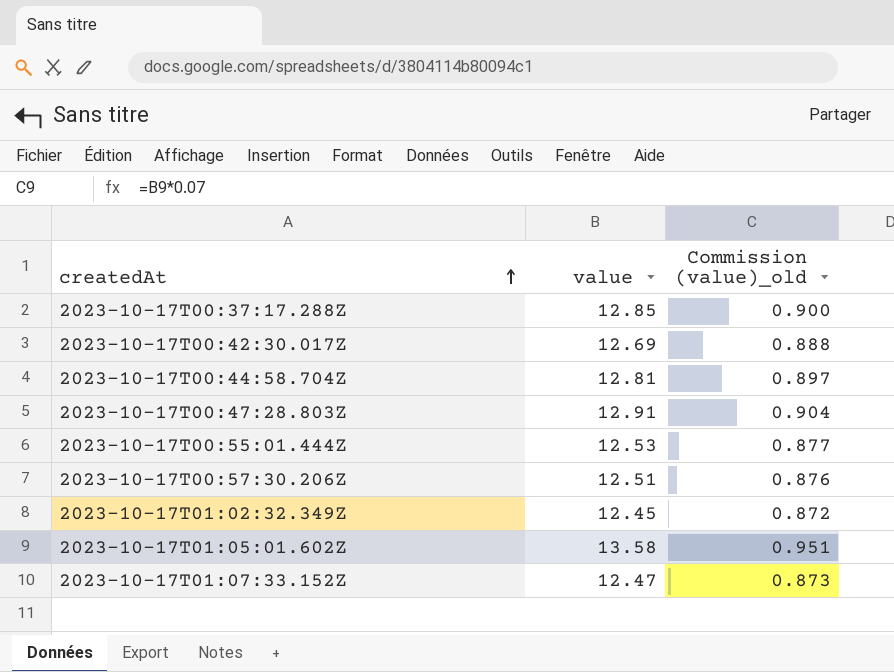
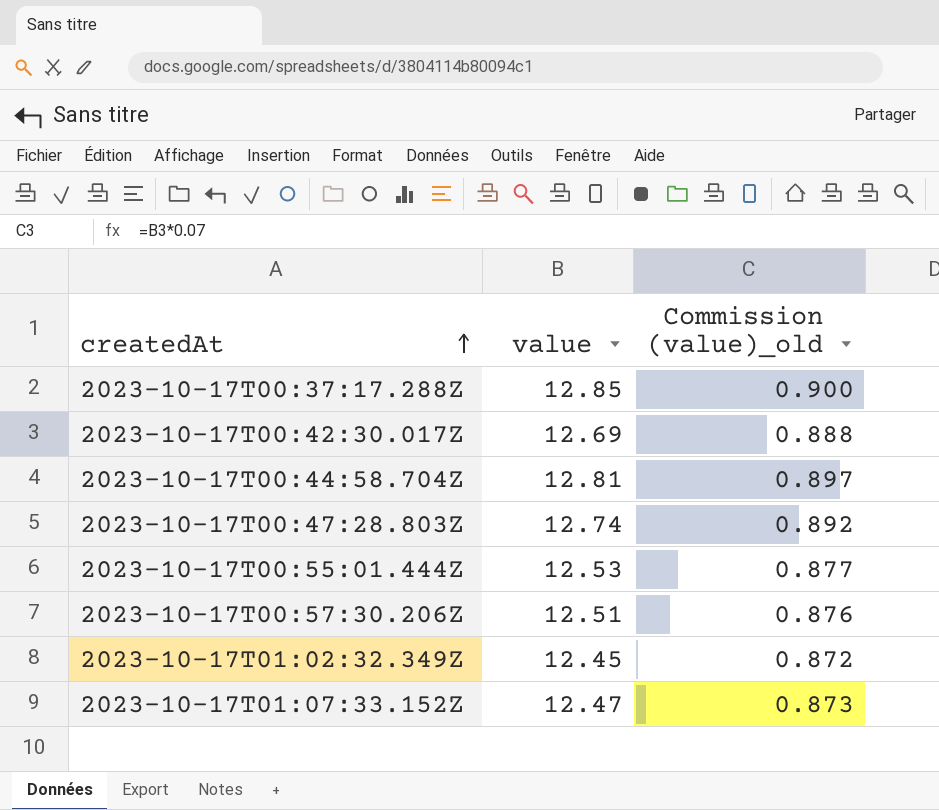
row 2023-10-17T01:05:01.602Z: 13.58 | 0.951 -> none
2023-10-17T00:47:28.803Z | value: 12.91 -> 12.74
2023-10-17T00:47:28.803Z | Commission (value)_old: 0.904 -> 0.892

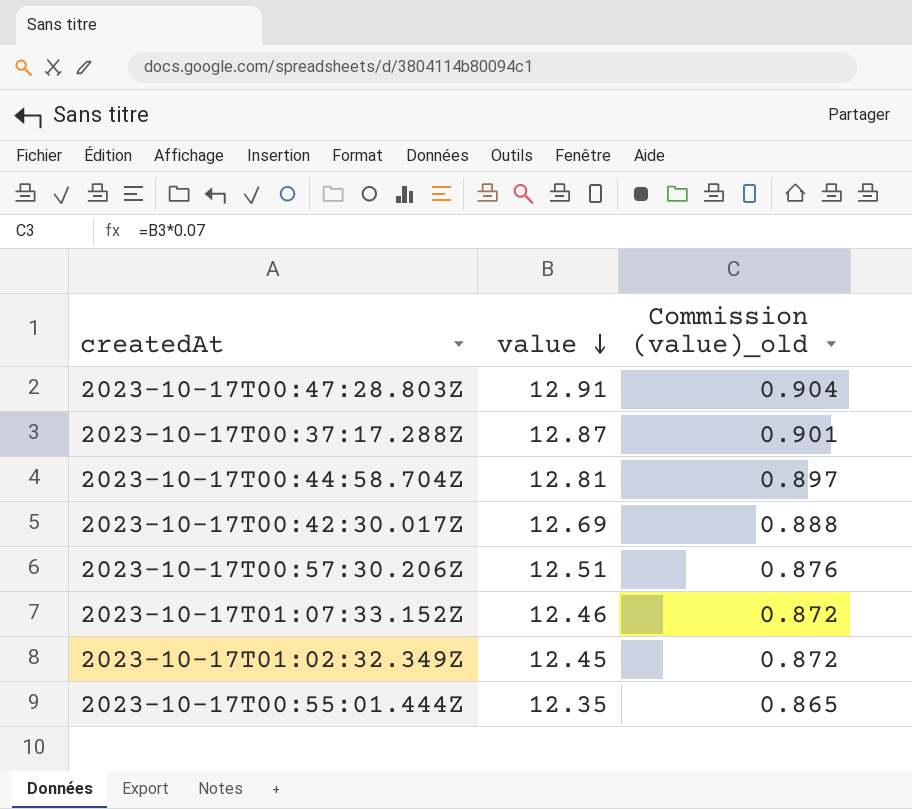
row order: createdAt ascending -> value descending
2023-10-17T00:47:28.803Z | value: 12.74 -> 12.91
2023-10-17T00:47:28.803Z | Commission (value)_old: 0.892 -> 0.904
2023-10-17T00:37:17.288Z | value: 12.85 -> 12.87
2023-10-17T00:37:17.288Z | Commission (value)_old: 0.900 -> 0.901
2023-10-17T01:07:33.152Z | value: 12.47 -> 12.46
2023-10-17T01:07:33.152Z | Commission (value)_old: 0.873 -> 0.872
2023-10-17T00:55:01.444Z | value: 12.53 -> 12.35
2023-10-17T00:55:01.444Z | Commission (value)_old: 0.877 -> 0.865

